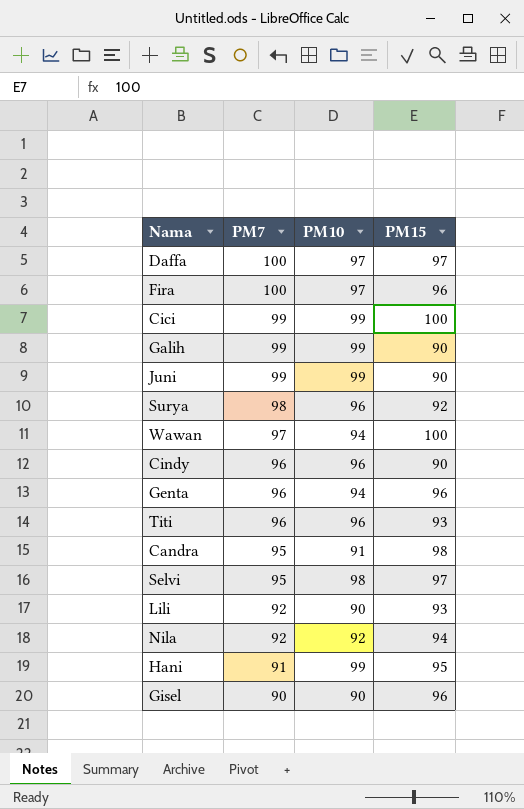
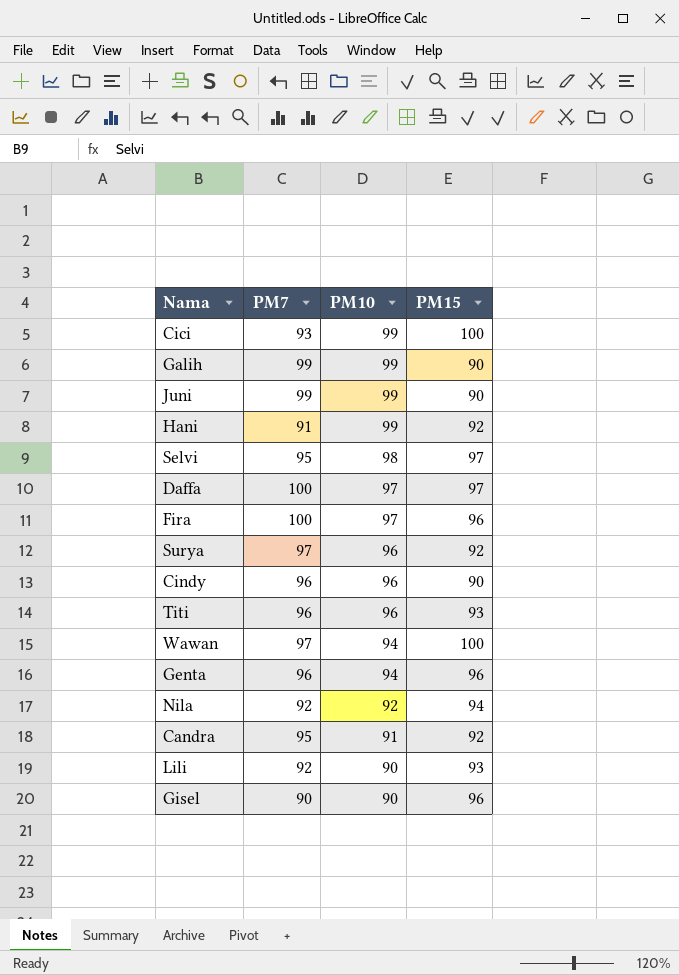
row order: PM7 descending -> PM10 descending
Cici | PM7: 99 -> 93
Hani | PM15: 95 -> 92
Surya | PM7: 98 -> 97
Candra | PM15: 98 -> 92

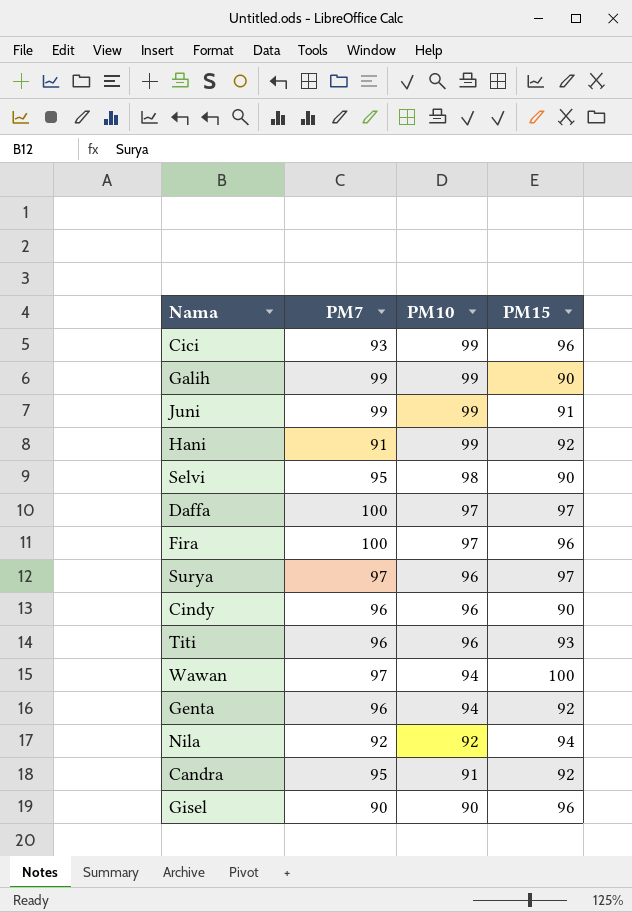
row Lili: 92 | 90 | 93 -> none
Cici | PM15: 100 -> 96
Juni | PM15: 90 -> 91
Selvi | PM15: 97 -> 90
Surya | PM15: 92 -> 97
Genta | PM15: 96 -> 92

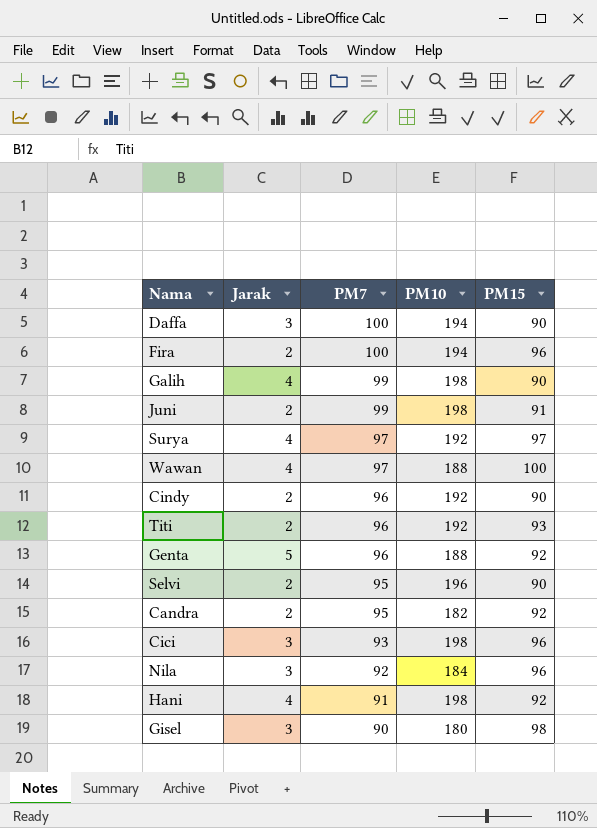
row order: PM10 descending -> PM7 descending
column Jarak | position: none -> 2
Daffa | PM10: 97 -> 194
Daffa | PM15: 97 -> 90
Fira | PM10: 97 -> 194
Galih | PM10: 99 -> 198
Juni | PM10: 99 -> 198
Surya | PM10: 96 -> 192
Wawan | PM10: 94 -> 188
Cindy | PM10: 96 -> 192
Titi | PM10: 96 -> 192
Genta | PM10: 94 -> 188
Selvi | PM10: 98 -> 196
Candra | PM10: 91 -> 182
Cici | PM10: 99 -> 198
Nila | PM10: 92 -> 184
Nila | PM15: 94 -> 96
Hani | PM10: 99 -> 198
Gisel | PM10: 90 -> 180
Gisel | PM15: 96 -> 98

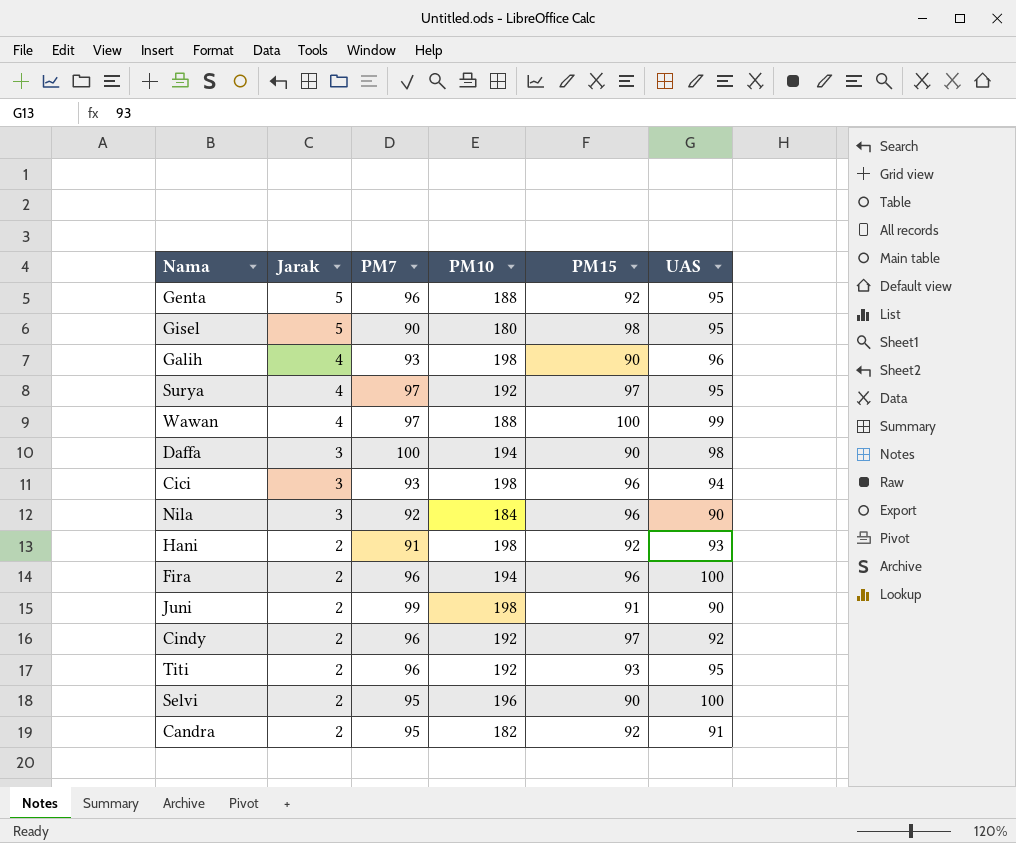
row order: PM7 descending -> Jarak descending
column UAS | position: none -> 6
Gisel | Jarak: 3 -> 5
Galih | PM7: 99 -> 93
Hani | Jarak: 4 -> 2
Fira | PM7: 100 -> 96
Cindy | PM15: 90 -> 97

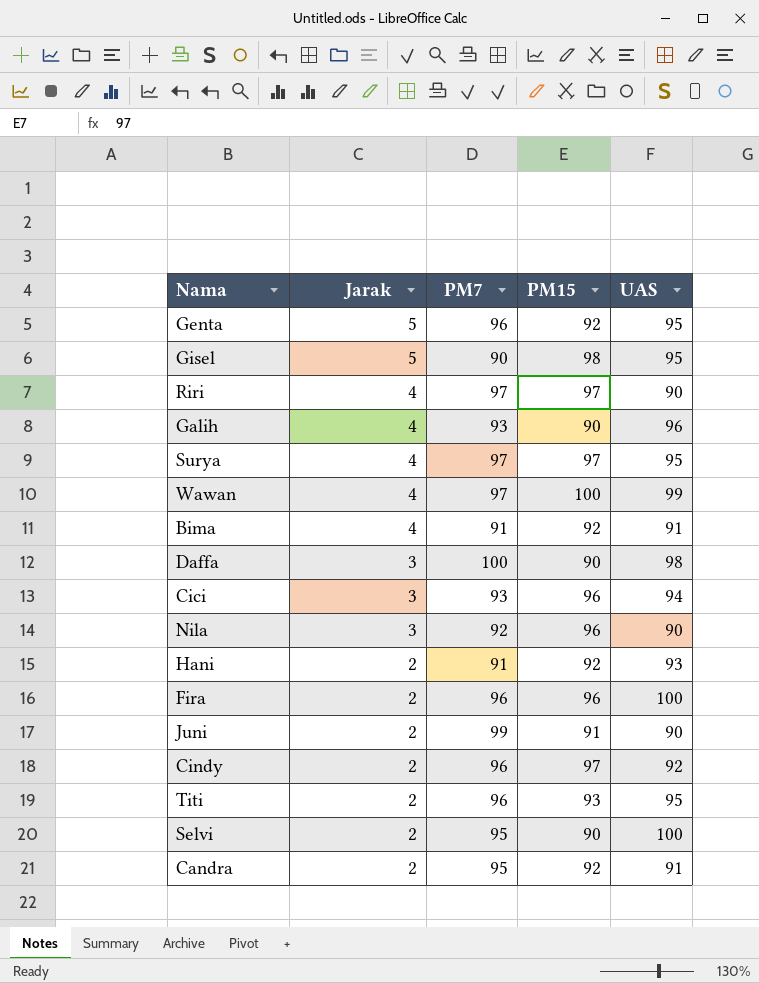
column PM10 | position: 4 -> none
row Riri: none -> 4 | 97 | 97 | 90
row Bima: none -> 4 | 91 | 92 | 91

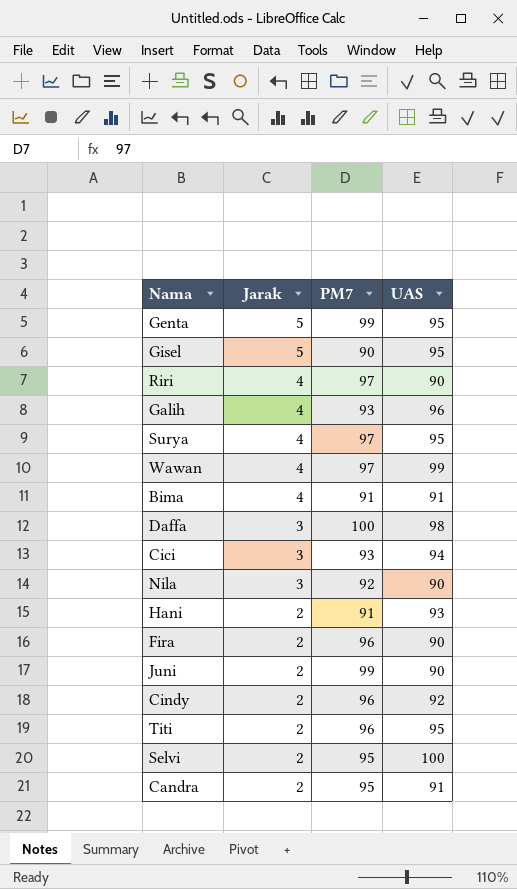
column PM15 | position: 4 -> none
Genta | PM7: 96 -> 99
Fira | UAS: 100 -> 90

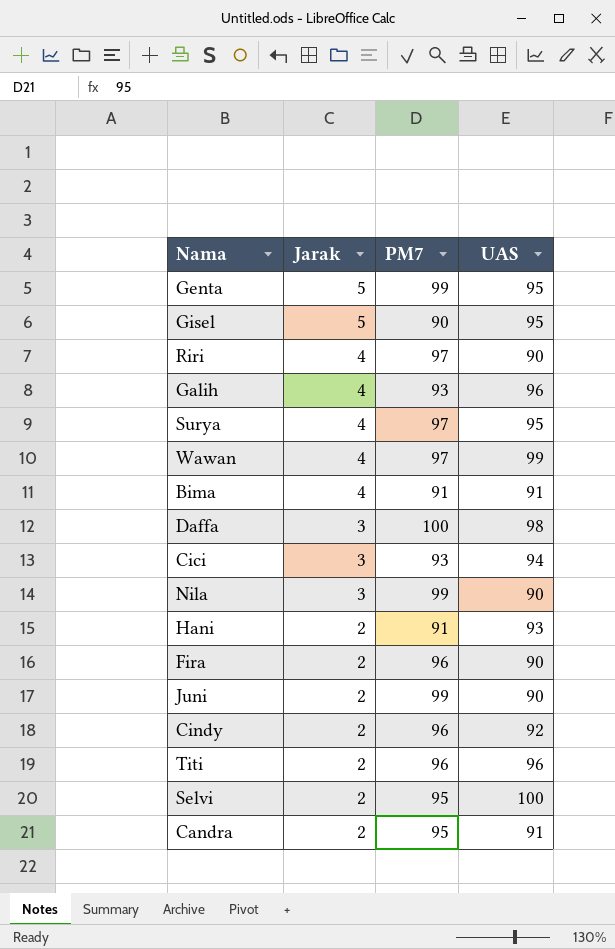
Nila | PM7: 92 -> 99
Titi | UAS: 95 -> 96

